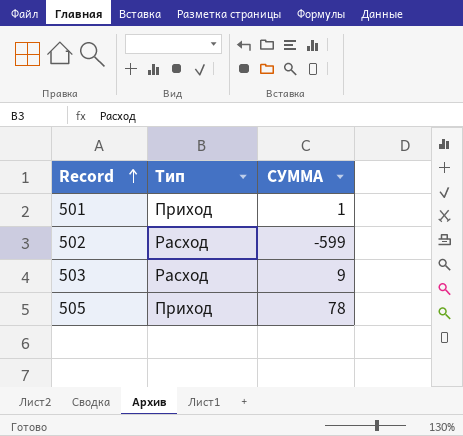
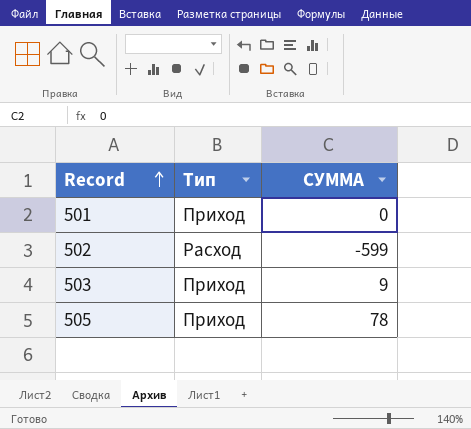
501 | СУММА: 1 -> 0
503 | Тип: Расход -> Приход

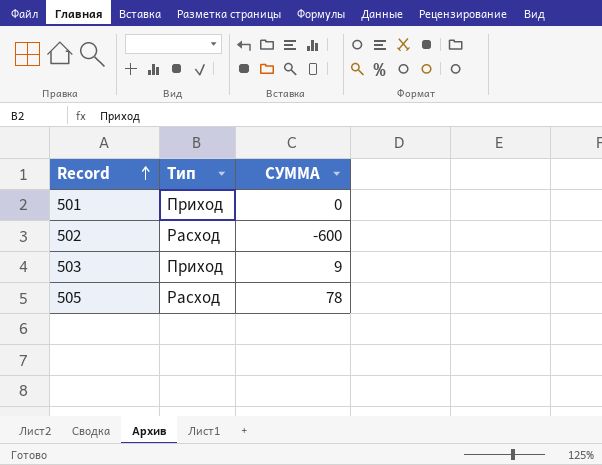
502 | СУММА: -599 -> -600
505 | Тип: Приход -> Расход

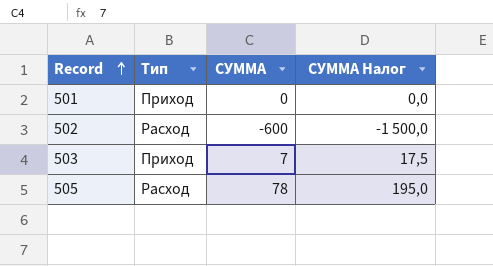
column СУММА Налог | formula: none -> [СУММА] * 2,5
503 | СУММА: 9 -> 7

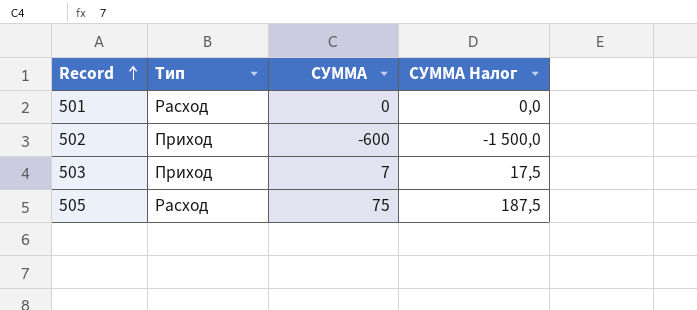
501 | Тип: Приход -> Расход
502 | Тип: Расход -> Приход
505 | СУММА: 78 -> 75
505 | СУММА Налог: 195,0 -> 187,5

